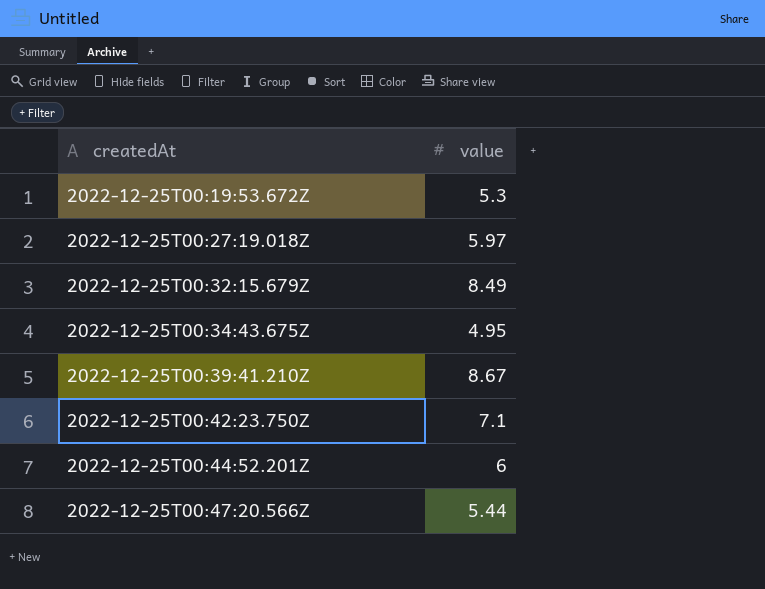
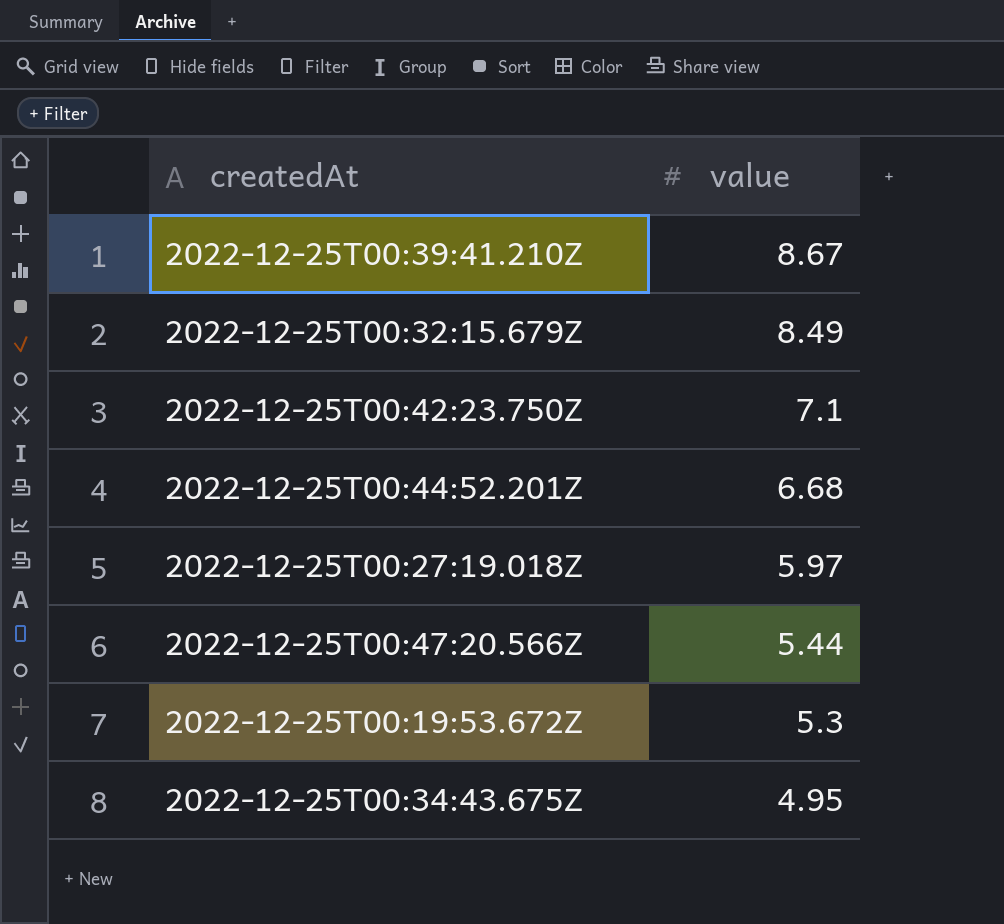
row order: createdAt ascending -> value descending
2022-12-25T00:44:52.201Z | value: 6 -> 6.68

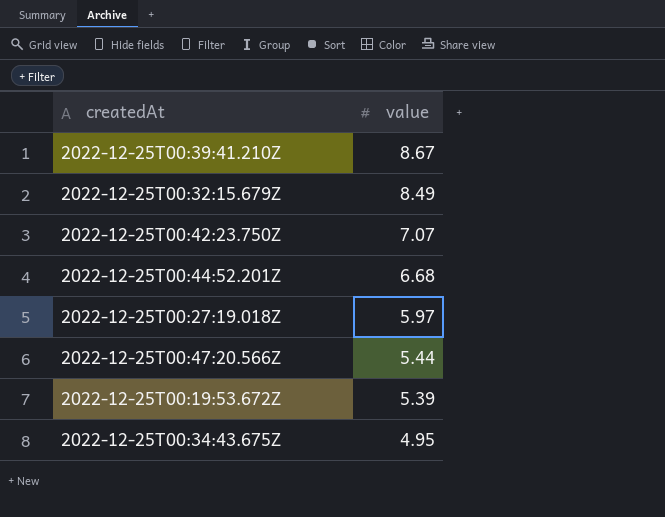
2022-12-25T00:42:23.750Z | value: 7.1 -> 7.07
2022-12-25T00:19:53.672Z | value: 5.3 -> 5.39

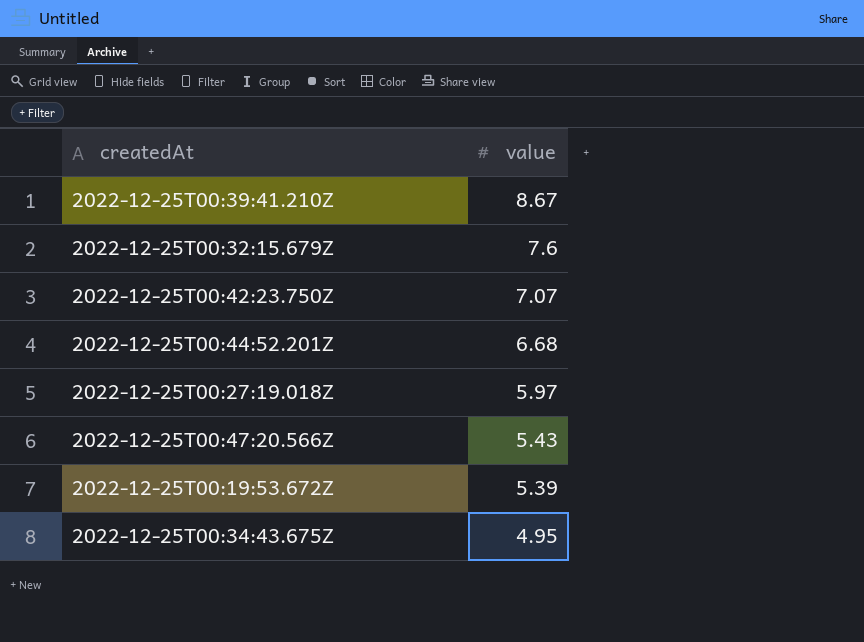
2022-12-25T00:32:15.679Z | value: 8.49 -> 7.6
2022-12-25T00:47:20.566Z | value: 5.44 -> 5.43

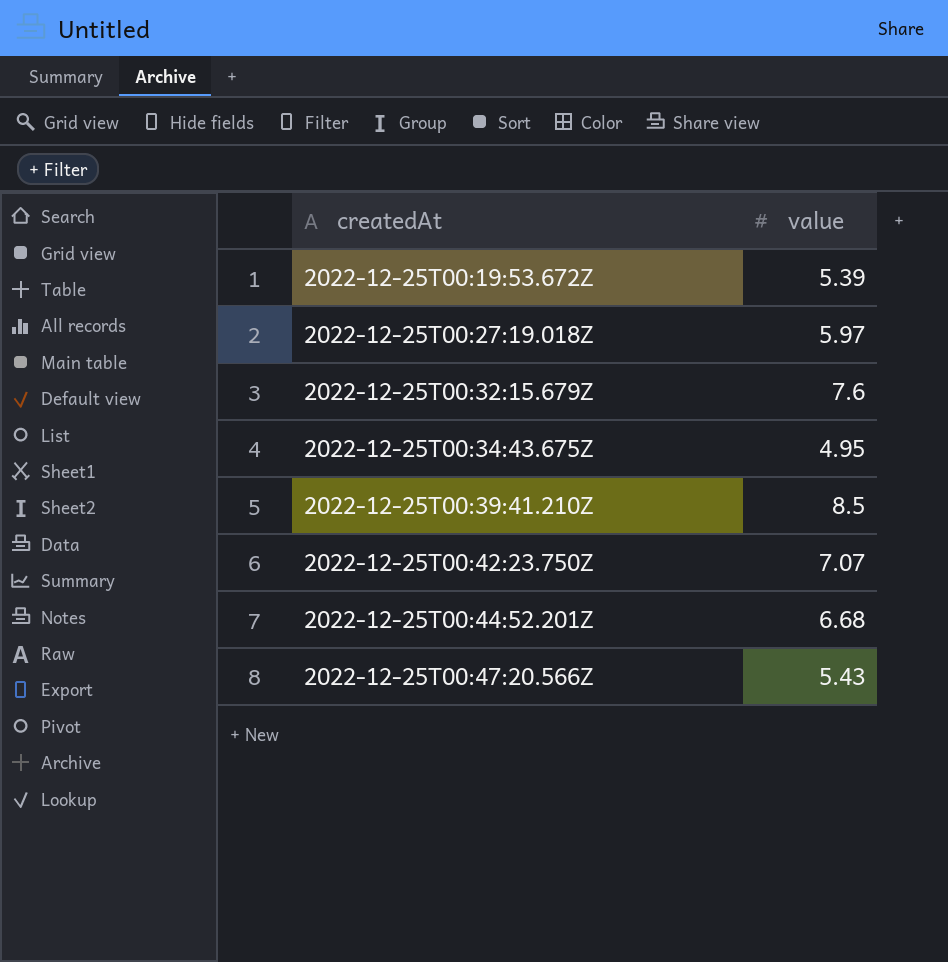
row order: value descending -> createdAt ascending
2022-12-25T00:39:41.210Z | value: 8.67 -> 8.5

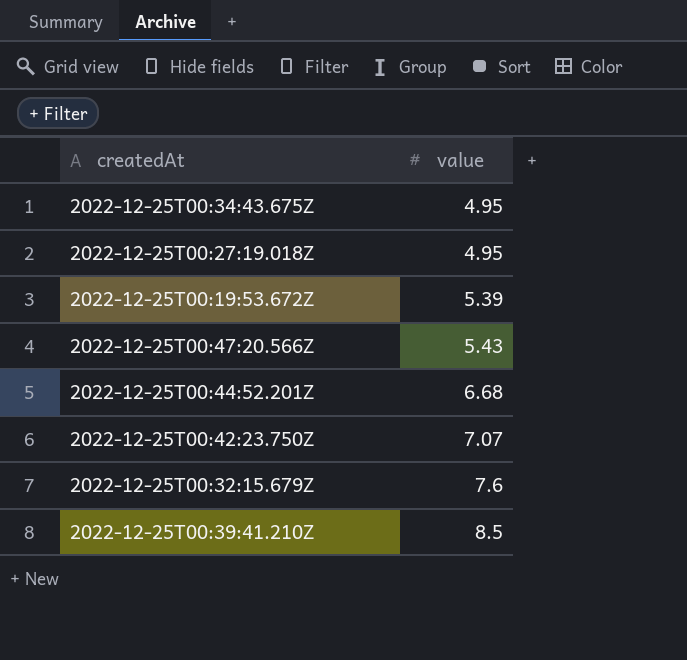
row order: createdAt ascending -> value ascending
2022-12-25T00:27:19.018Z | value: 5.97 -> 4.95

